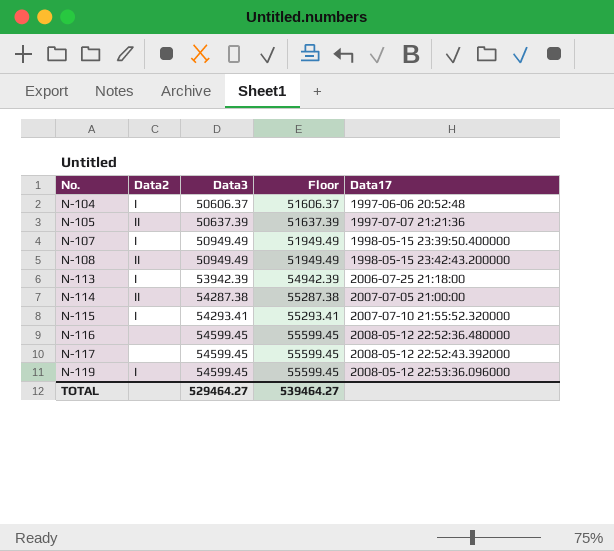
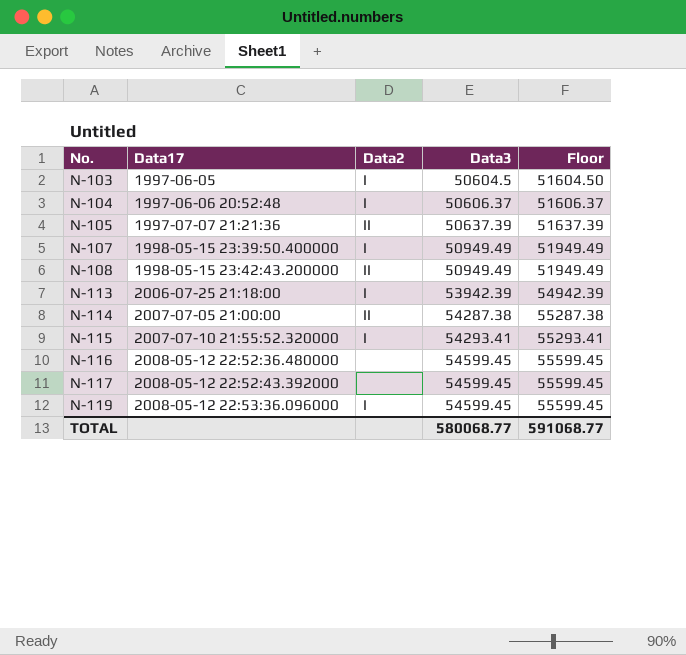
column Data17 | position: 5 -> 2
row N-103: none -> 1997-06-05 | I | 50604.5 | 51604.50
TOTAL | Data3: 529464.27 -> 580068.77
TOTAL | Floor: 539464.27 -> 591068.77

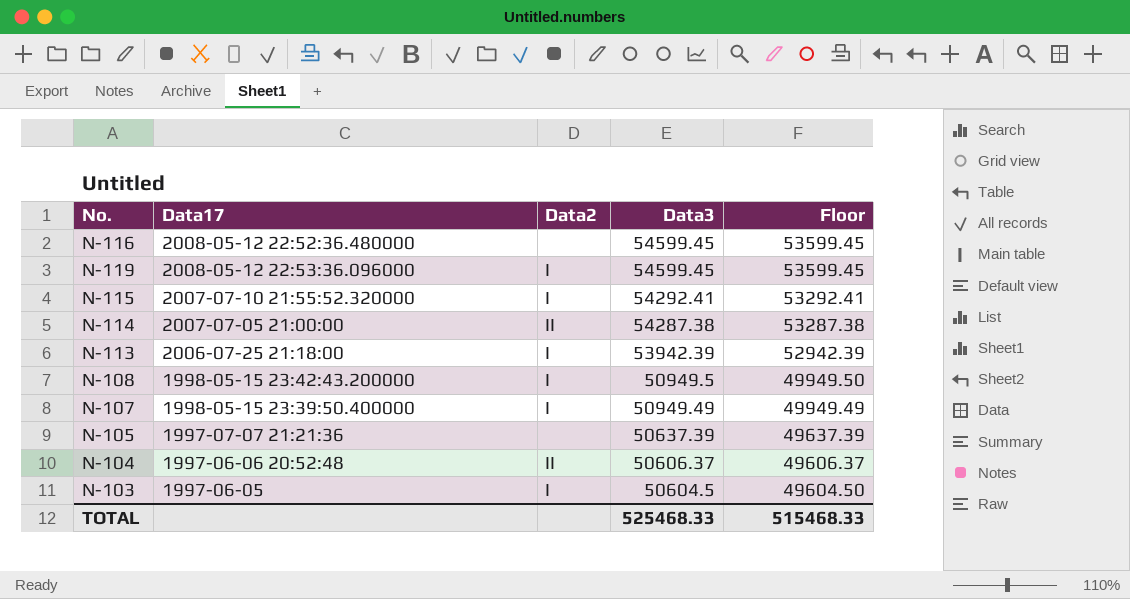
row order: No. ascending -> Data3 descending
column Floor | formula: [Data3] + 1000 -> [Data3] - 1000
row N-117: 2008-05-12 22:52:43.392000 | none | 54599.45 | 55599.45 -> none
N-115 | Data3: 54293.41 -> 54292.41
N-108 | Data2: II -> I
N-108 | Data3: 50949.49 -> 50949.5
N-105 | Data2: II -> none
N-104 | Data2: I -> II
TOTAL | Data3: 580068.77 -> 525468.33
TOTAL | Floor: 591068.77 -> 515468.33

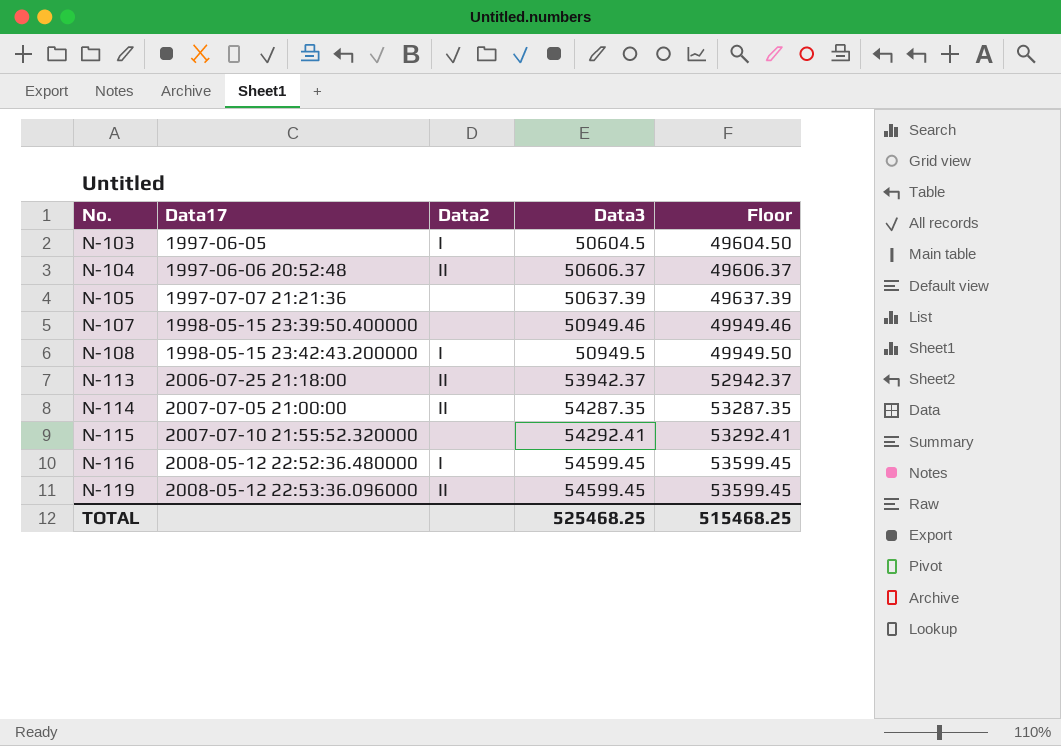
row order: Data3 descending -> No. ascending
N-107 | Data2: I -> none
N-107 | Data3: 50949.49 -> 50949.46
N-107 | Floor: 49949.49 -> 49949.46
N-113 | Data2: I -> II
N-113 | Data3: 53942.39 -> 53942.37
N-113 | Floor: 52942.39 -> 52942.37
N-114 | Data3: 54287.38 -> 54287.35
N-114 | Floor: 53287.38 -> 53287.35
N-115 | Data2: I -> none
N-116 | Data2: none -> I
N-119 | Data2: I -> II
TOTAL | Data3: 525468.33 -> 525468.25
TOTAL | Floor: 515468.33 -> 515468.25

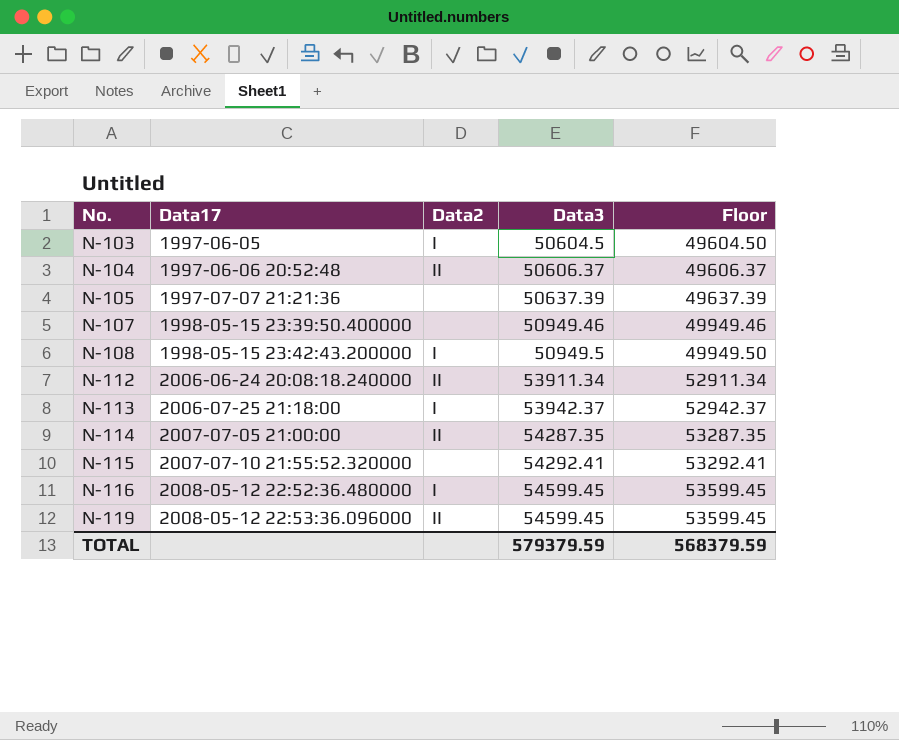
row N-112: none -> 2006-06-24 20:08:18.240000 | II | 53911.34 | 52911.34
N-113 | Data2: II -> I
TOTAL | Data3: 525468.25 -> 579379.59
TOTAL | Floor: 515468.25 -> 568379.59

